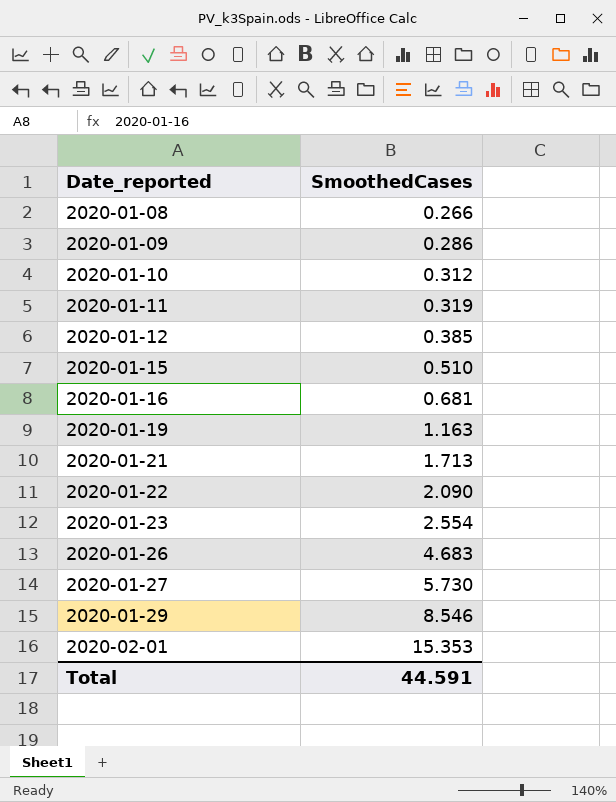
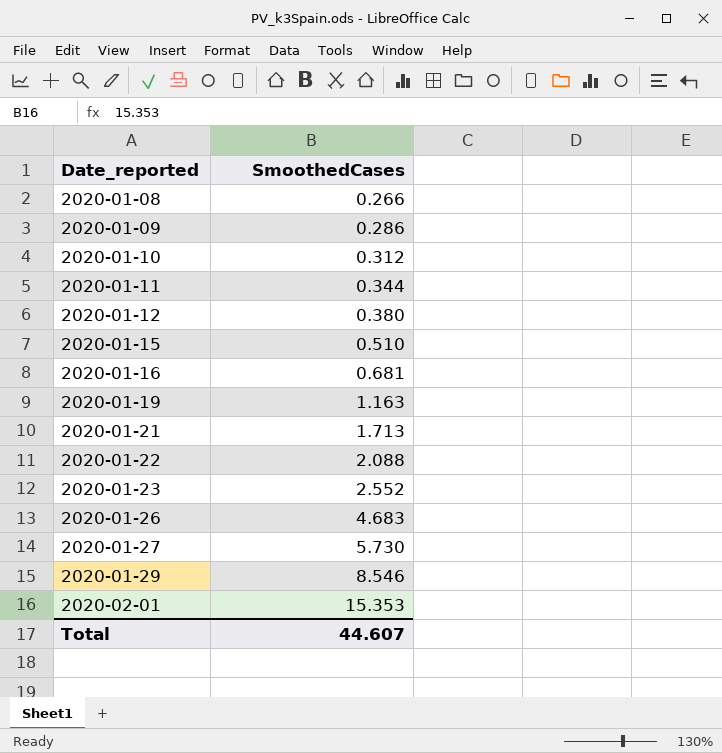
2020-01-11 | SmoothedCases: 0.319 -> 0.344
2020-01-12 | SmoothedCases: 0.385 -> 0.380
2020-01-22 | SmoothedCases: 2.090 -> 2.088
2020-01-23 | SmoothedCases: 2.554 -> 2.552
Total | SmoothedCases: 44.591 -> 44.607

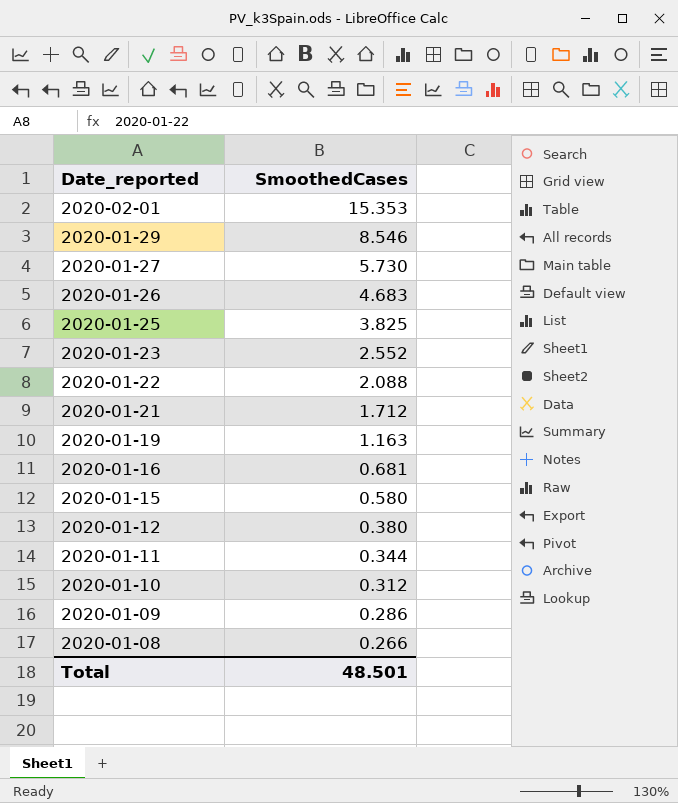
row order: Date_reported ascending -> Date_reported descending
row 2020-01-25: none -> 3.825
2020-01-21 | SmoothedCases: 1.713 -> 1.712
2020-01-15 | SmoothedCases: 0.510 -> 0.580
Total | SmoothedCases: 44.607 -> 48.501

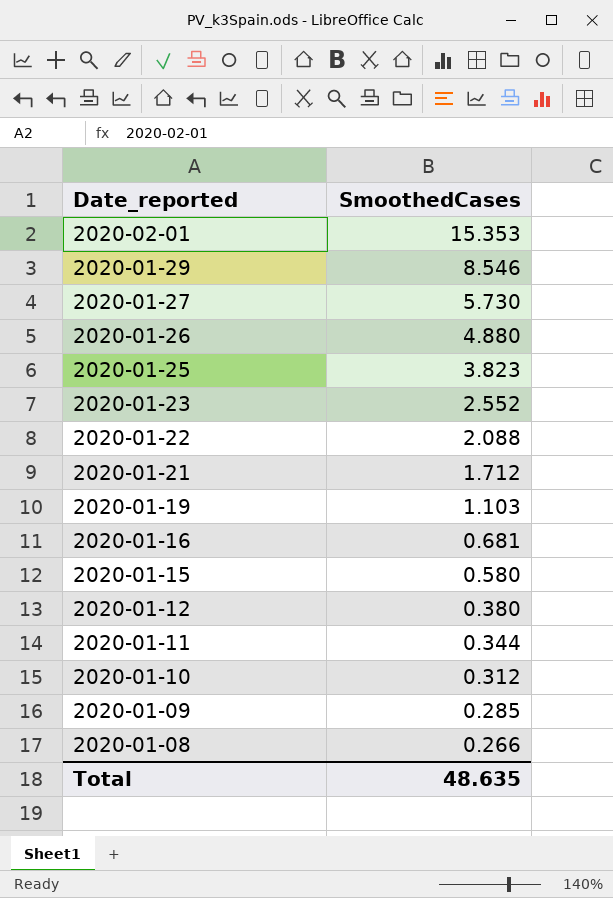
2020-01-26 | SmoothedCases: 4.683 -> 4.880
2020-01-25 | SmoothedCases: 3.825 -> 3.823
2020-01-19 | SmoothedCases: 1.163 -> 1.103
2020-01-09 | SmoothedCases: 0.286 -> 0.285
Total | SmoothedCases: 48.501 -> 48.635

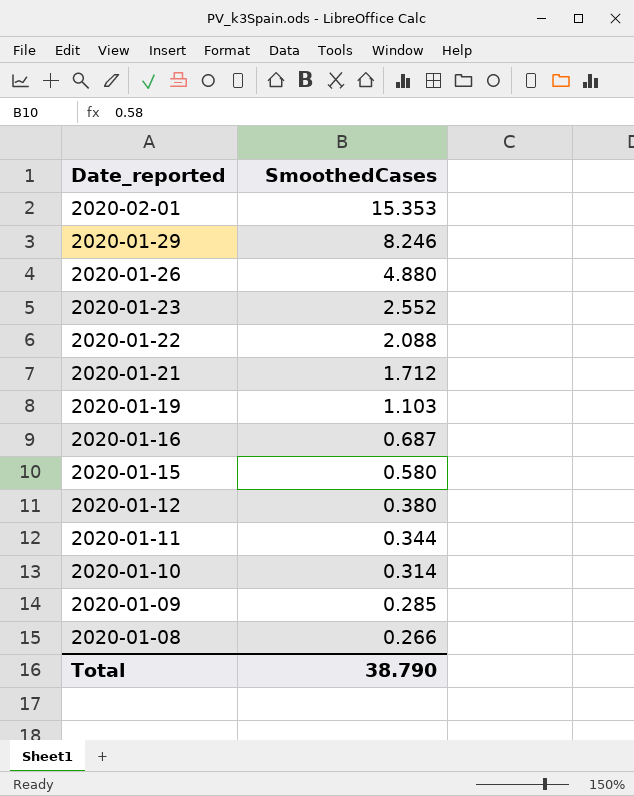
row 2020-01-27: 5.730 -> none
row 2020-01-25: 3.823 -> none
2020-01-29 | SmoothedCases: 8.546 -> 8.246
2020-01-16 | SmoothedCases: 0.681 -> 0.687
2020-01-10 | SmoothedCases: 0.312 -> 0.314
Total | SmoothedCases: 48.635 -> 38.790

